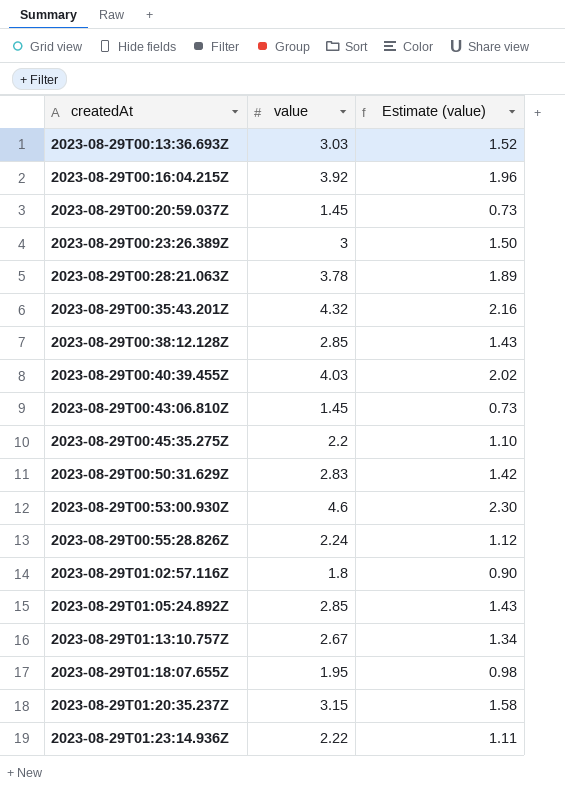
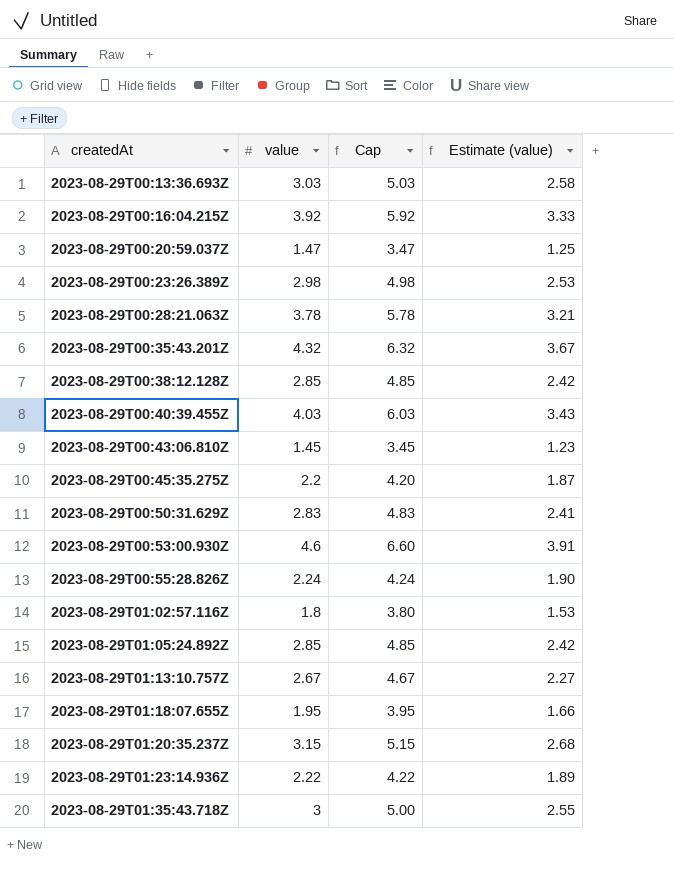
column Cap | formula: none -> [value] + 2
column Estimate (value) | formula: [value] * 0.5 -> [value] * 0.85
2023-08-29T00:20:59.037Z | value: 1.45 -> 1.47
2023-08-29T00:23:26.389Z | value: 3 -> 2.98
row 2023-08-29T01:35:43.718Z: none -> 3 | 5.00 | 2.55

